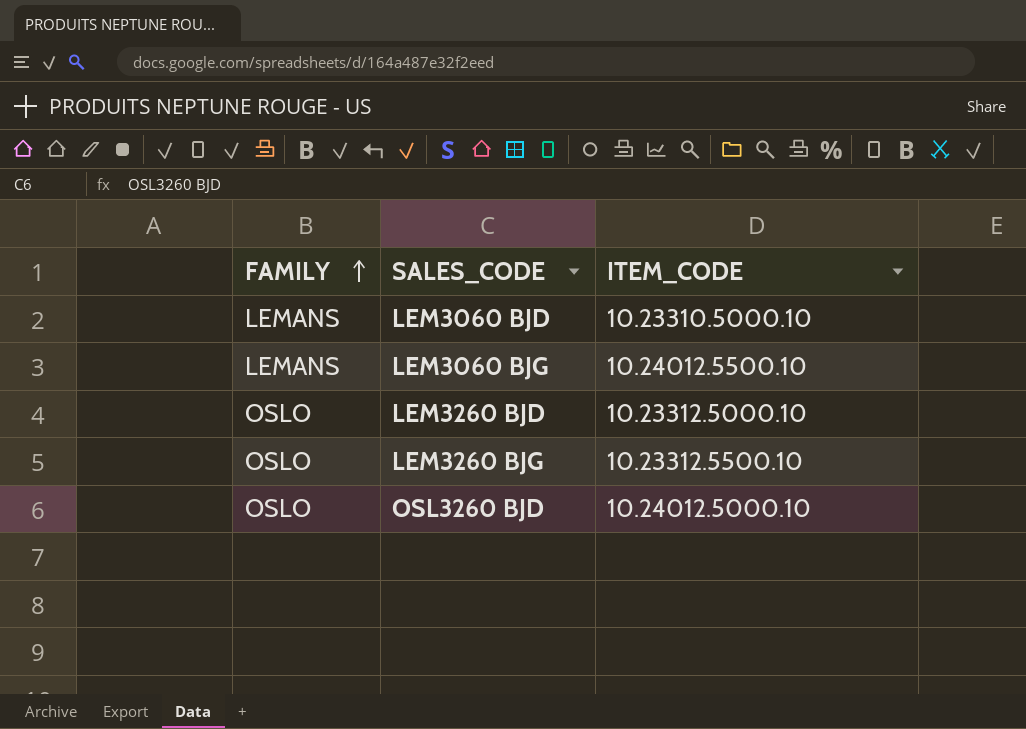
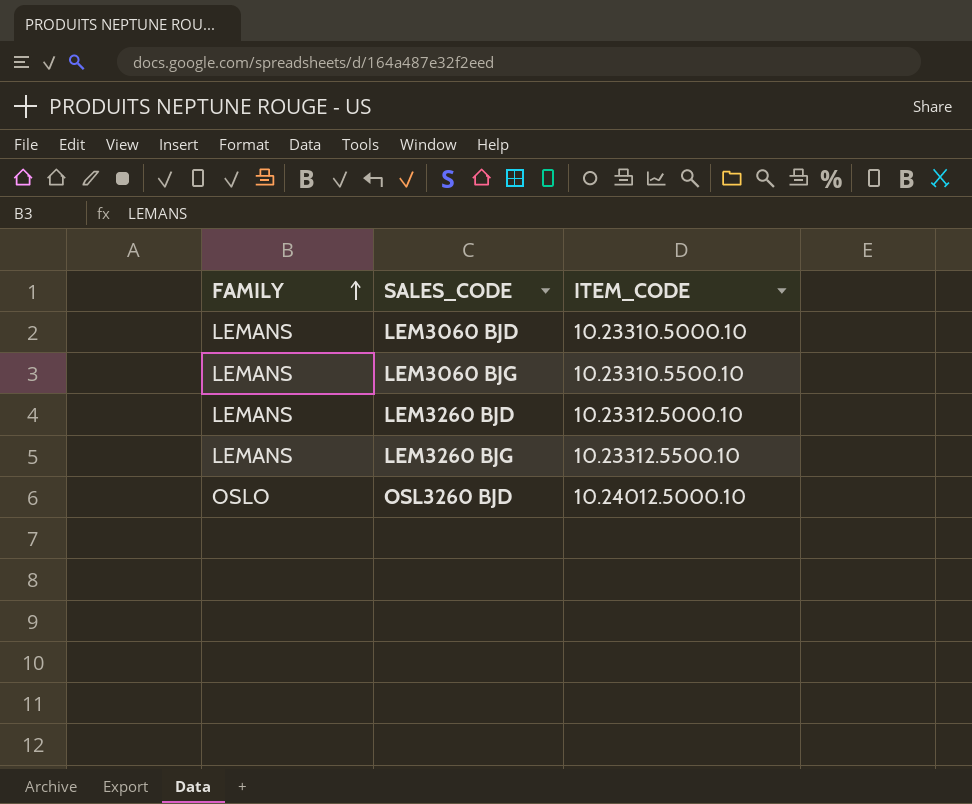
LEM3060 BJG | ITEM_CODE: 10.24012.5500.10 -> 10.23310.5500.10
LEM3260 BJD | FAMILY: OSLO -> LEMANS
LEM3260 BJG | FAMILY: OSLO -> LEMANS

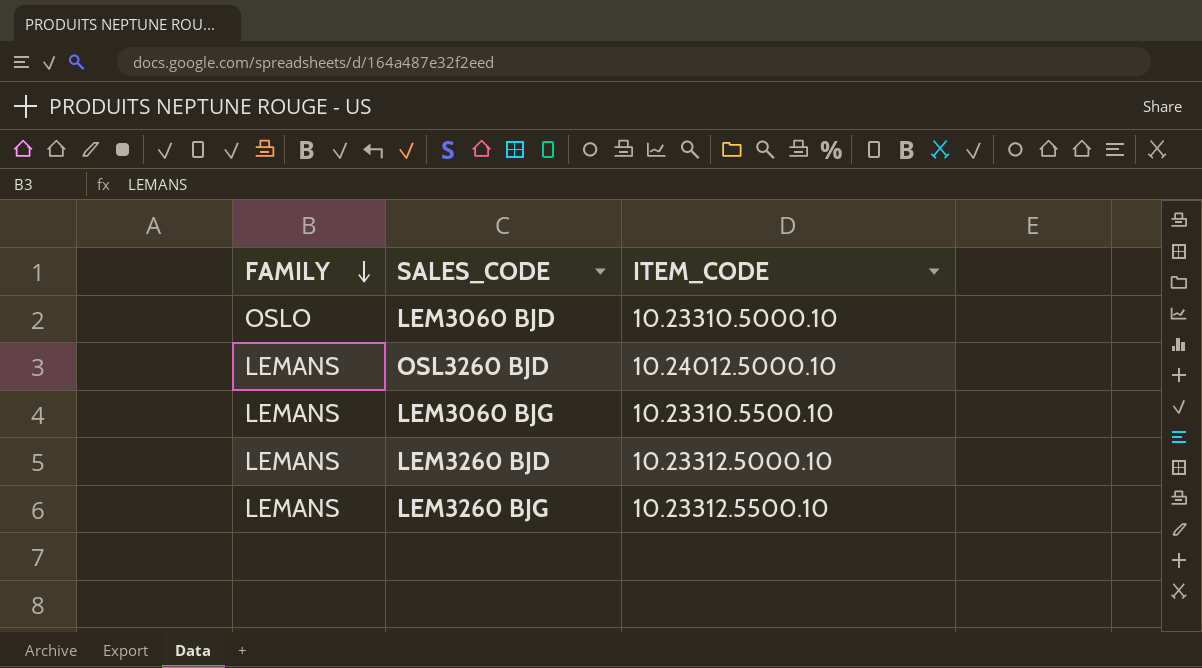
row order: FAMILY ascending -> FAMILY descending
LEM3060 BJD | FAMILY: LEMANS -> OSLO
OSL3260 BJD | FAMILY: OSLO -> LEMANS

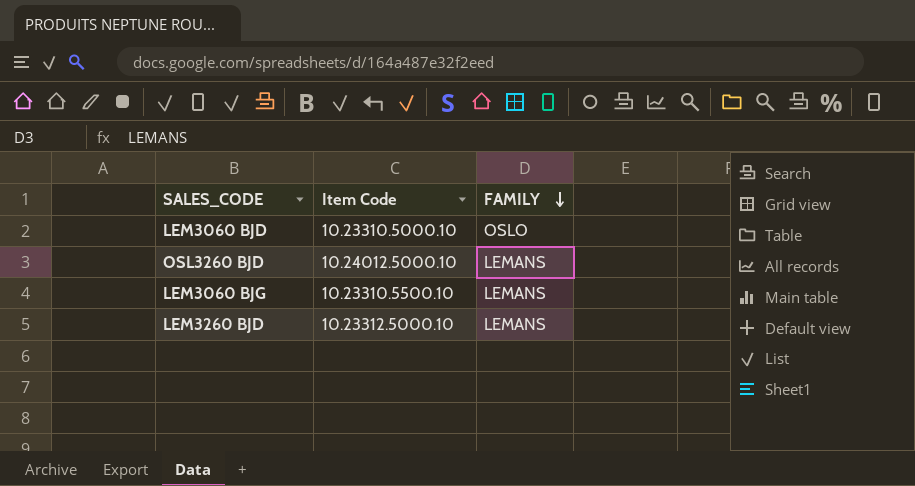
column name: ITEM_CODE -> Item Code
column FAMILY | position: 1 -> 3
row LEM3260 BJG: LEMANS | 10.23312.5500.10 -> none

